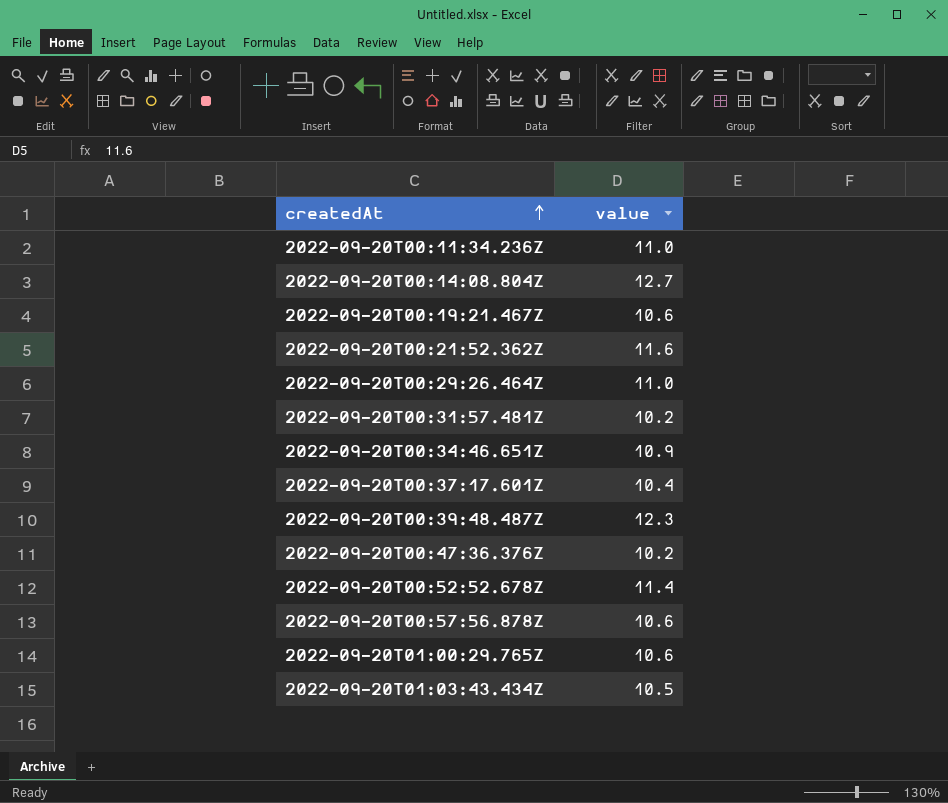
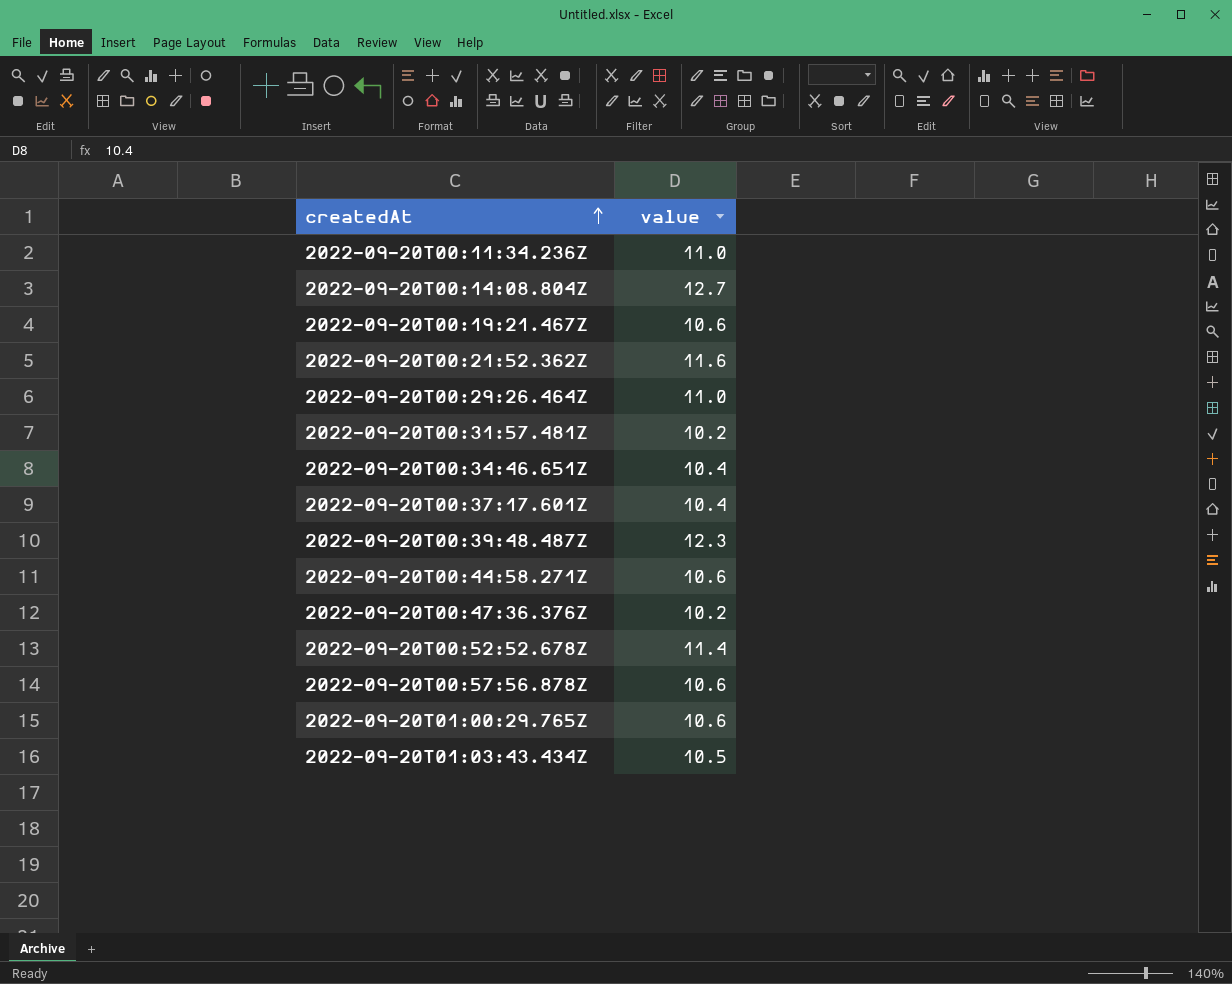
2022-09-20T00:34:46.651Z | value: 10.9 -> 10.4
row 2022-09-20T00:44:58.271Z: none -> 10.6

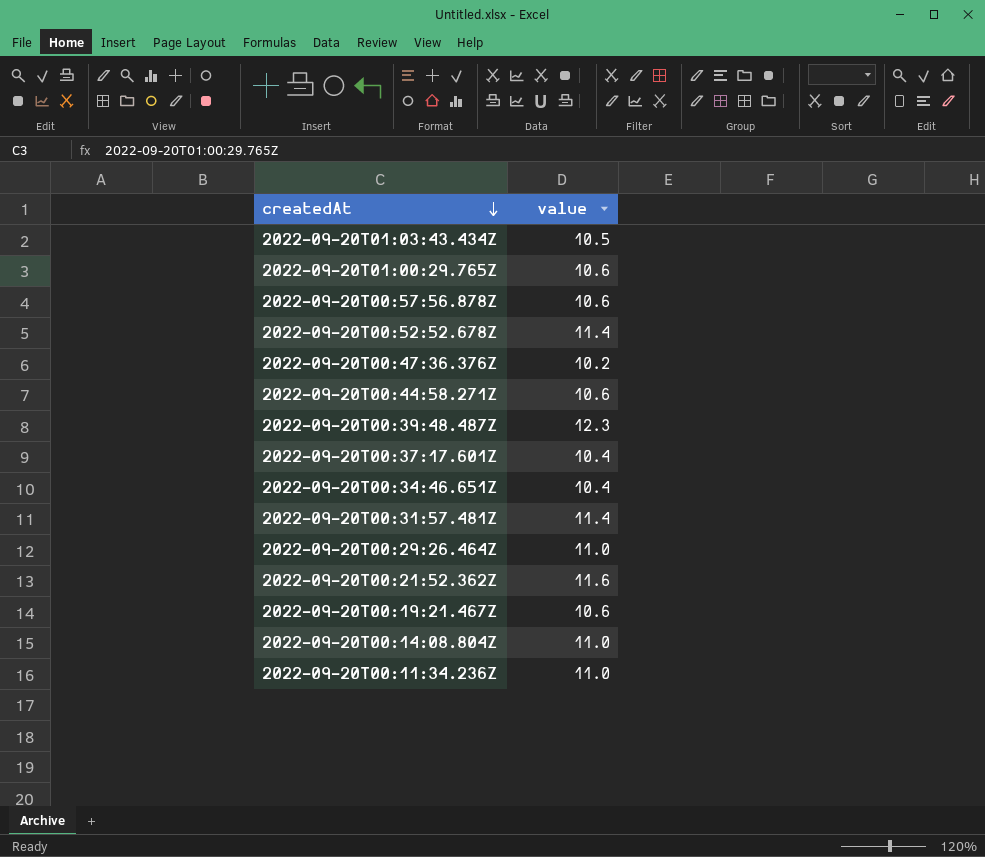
row order: createdAt ascending -> createdAt descending
2022-09-20T00:31:57.481Z | value: 10.2 -> 11.4
2022-09-20T00:14:08.804Z | value: 12.7 -> 11.0

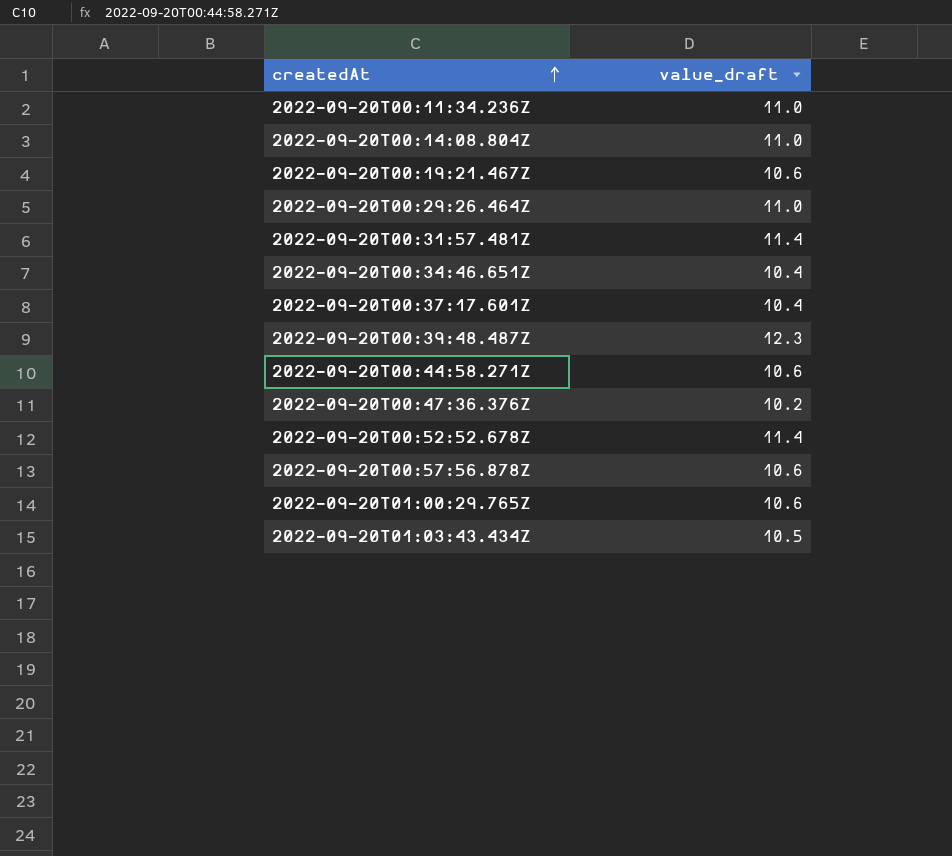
row order: createdAt descending -> createdAt ascending
column name: value -> value_draft
row 2022-09-20T00:21:52.362Z: 11.6 -> none

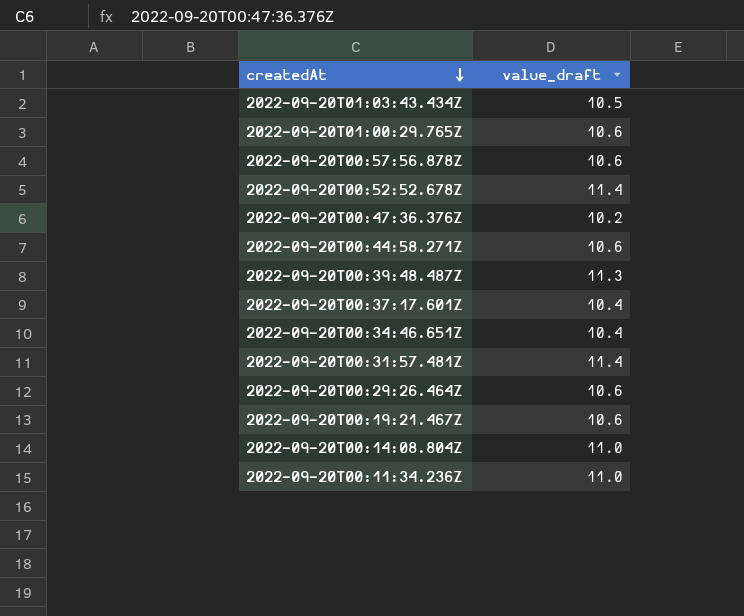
row order: createdAt ascending -> createdAt descending
2022-09-20T00:39:48.487Z | value_draft: 12.3 -> 11.3
2022-09-20T00:29:26.464Z | value_draft: 11.0 -> 10.6

